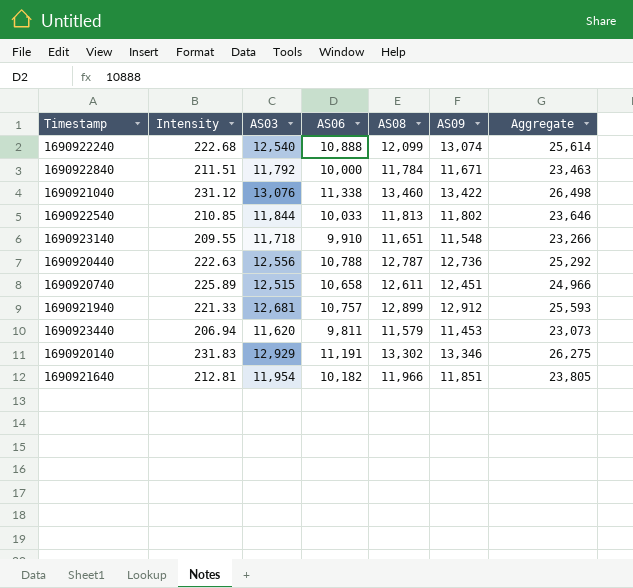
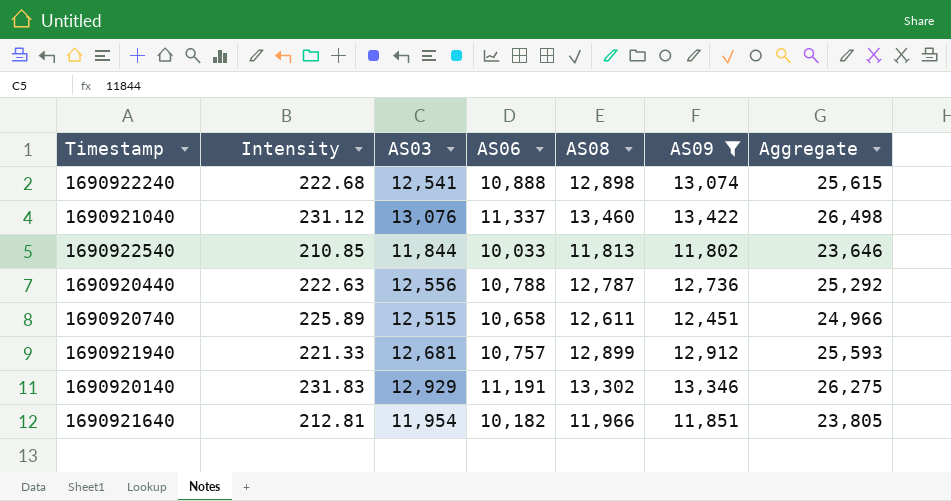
filter: none -> AS09 >= 11,802
1690922240 | AS03: 12,540 -> 12,541
1690922240 | AS08: 12,099 -> 12,898
1690922240 | Aggregate: 25,614 -> 25,615
1690921040 | AS06: 11,338 -> 11,337

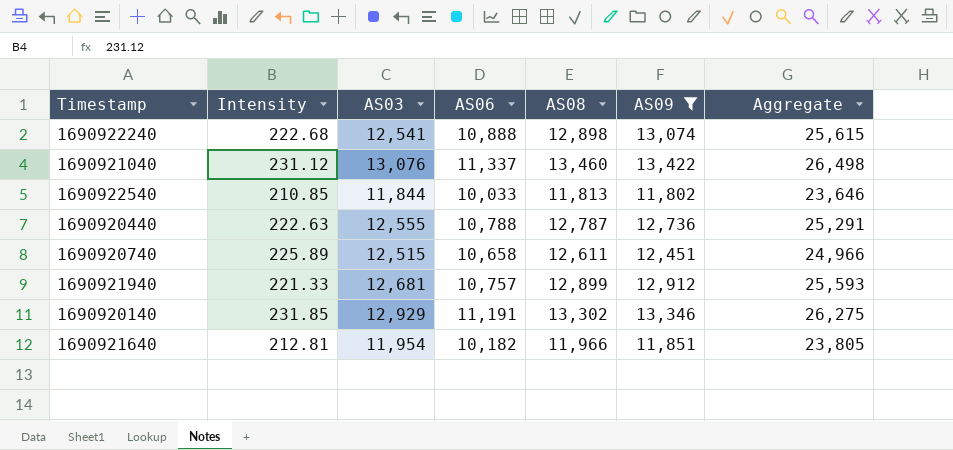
1690920440 | AS03: 12,556 -> 12,555
1690920440 | Aggregate: 25,292 -> 25,291
1690920140 | Intensity: 231.83 -> 231.85

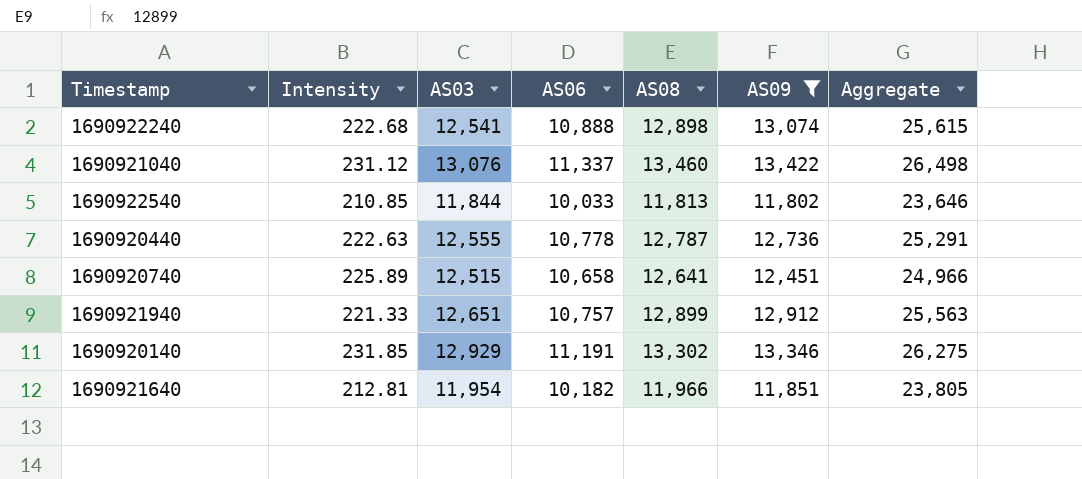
1690920440 | AS06: 10,788 -> 10,778
1690920740 | AS08: 12,611 -> 12,641
1690921940 | AS03: 12,681 -> 12,651
1690921940 | Aggregate: 25,593 -> 25,563

